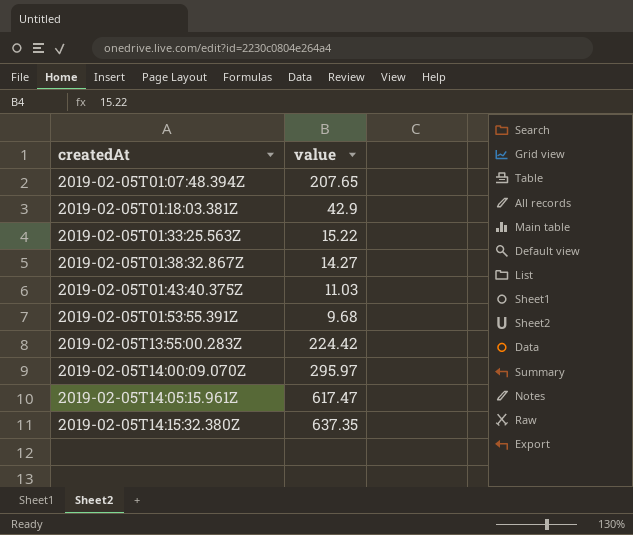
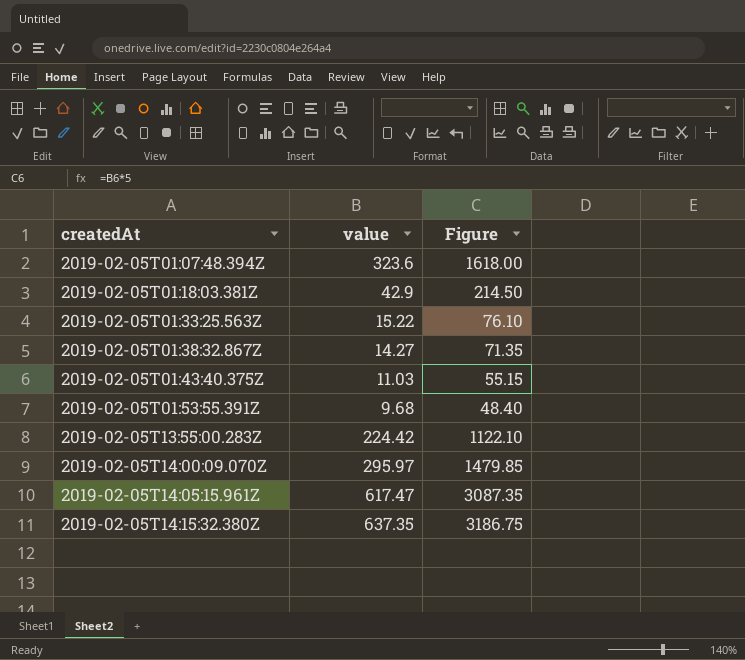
column Figure | formula: none -> [value] * 5
2019-02-05T01:07:48.394Z | value: 207.65 -> 323.6

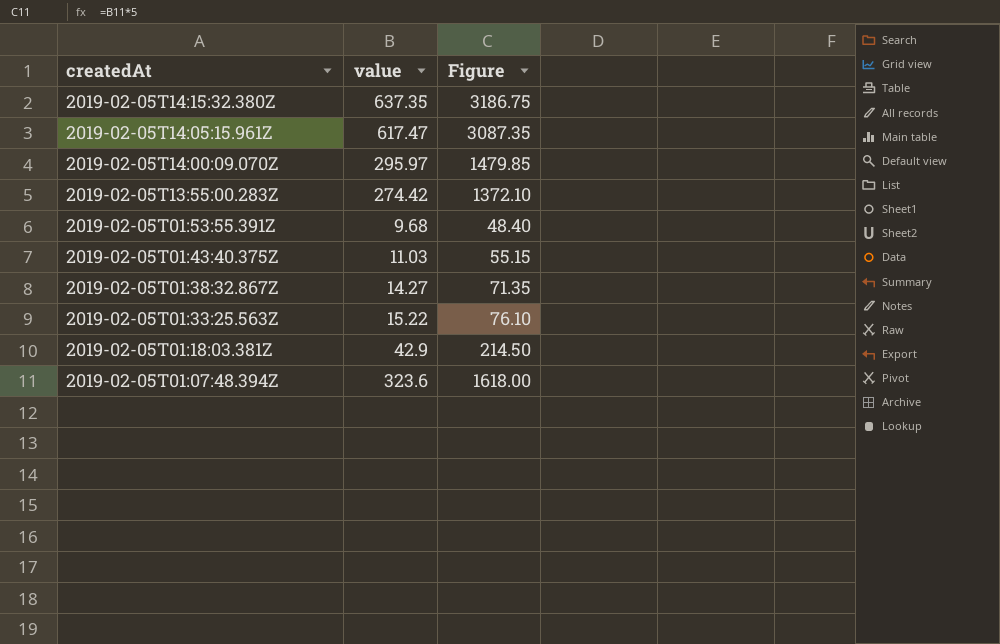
row order: createdAt ascending -> createdAt descending
2019-02-05T13:55:00.283Z | value: 224.42 -> 274.42
2019-02-05T13:55:00.283Z | Figure: 1122.10 -> 1372.10

